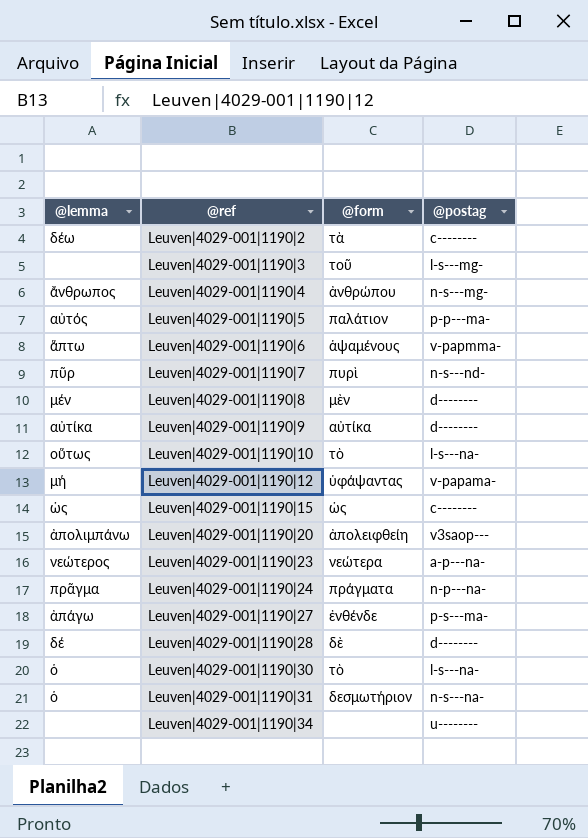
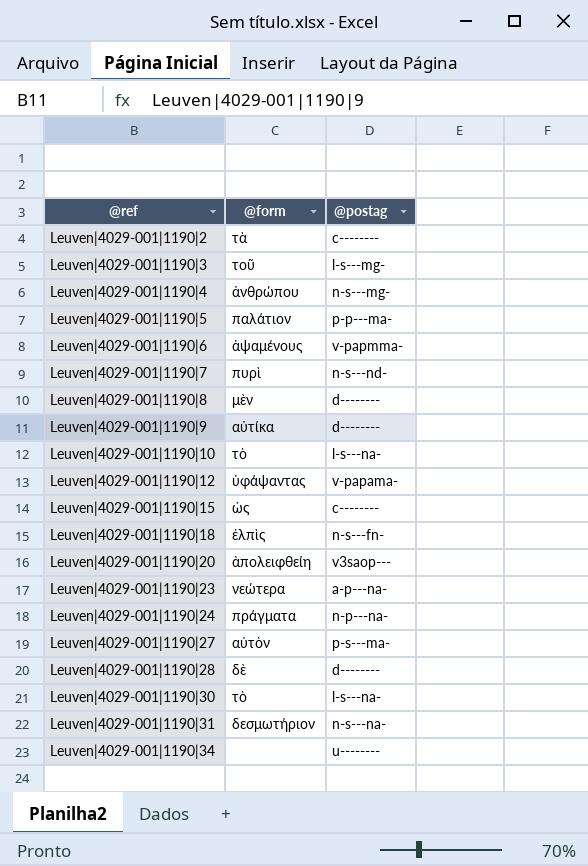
column @lemma | position: 1 -> none
row Leuven|4029-001|1190|18: none -> ἐλπὶς | n-s---fn-
Leuven|4029-001|1190|27 | @form: ἐνθένδε -> αὐτὸν

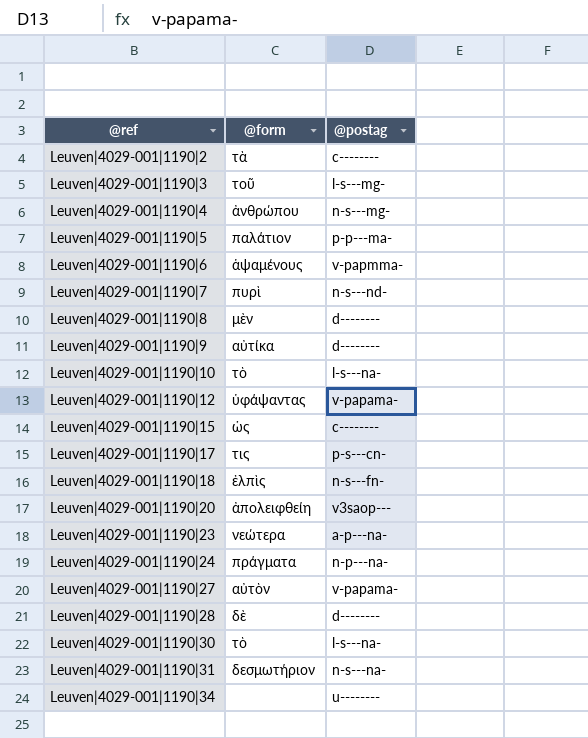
row Leuven|4029-001|1190|17: none -> τις | p-s---cn-
Leuven|4029-001|1190|27 | @postag: p-s---ma- -> v-papama-

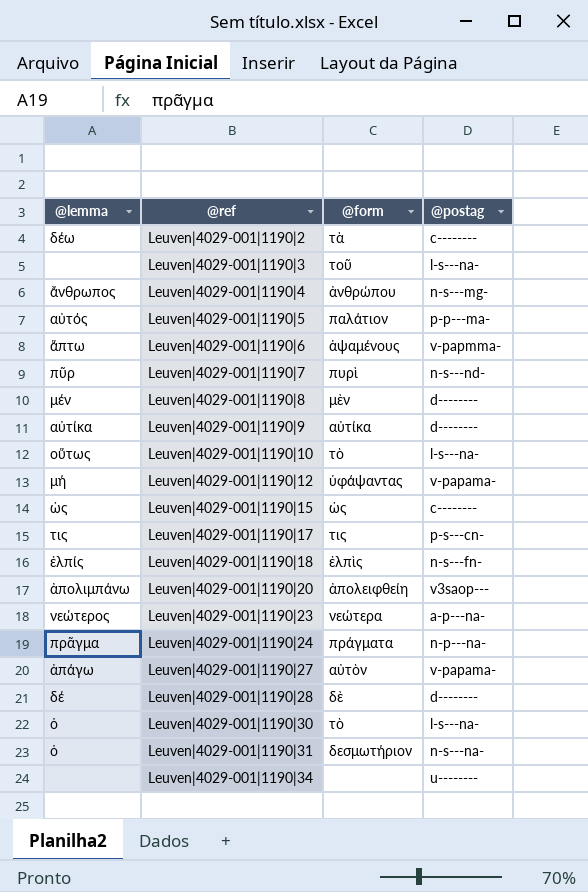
column @lemma | position: none -> 1
Leuven|4029-001|1190|3 | @postag: l-s---mg- -> l-s---na-

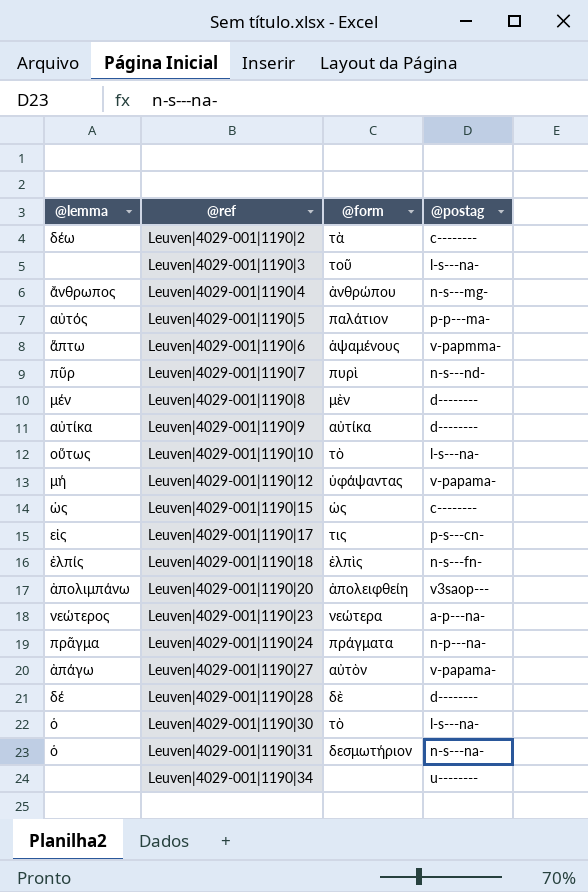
Leuven|4029-001|1190|17 | @lemma: τις -> εἰς

